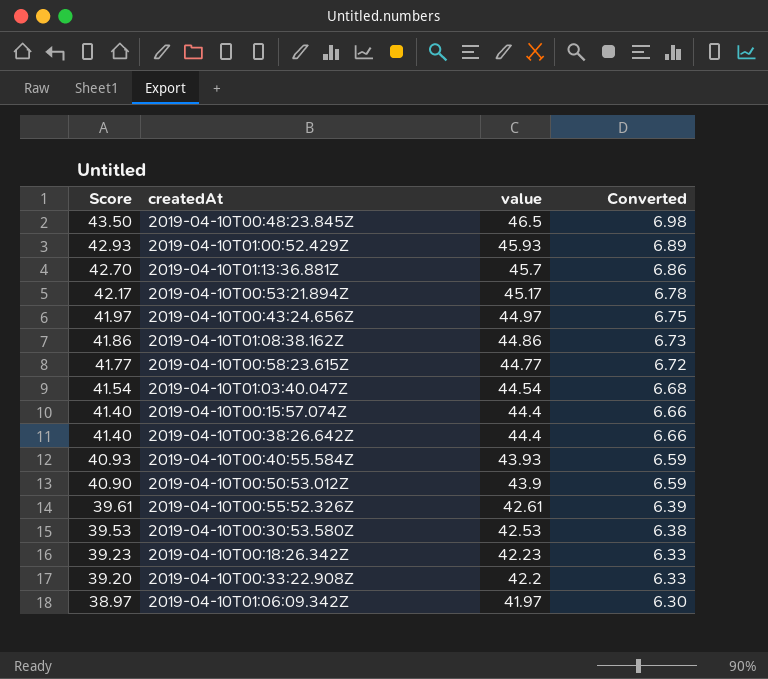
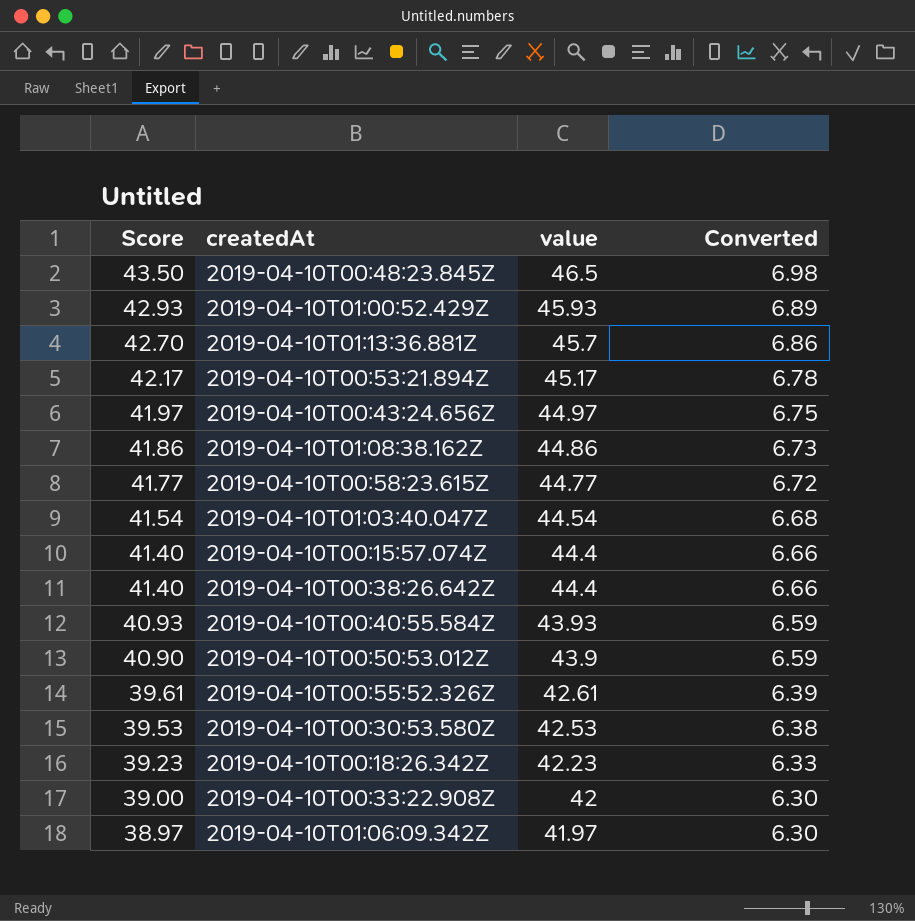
2019-04-10T00:33:22.908Z | Score: 39.20 -> 39.00
2019-04-10T00:33:22.908Z | value: 42.2 -> 42
2019-04-10T00:33:22.908Z | Converted: 6.33 -> 6.30

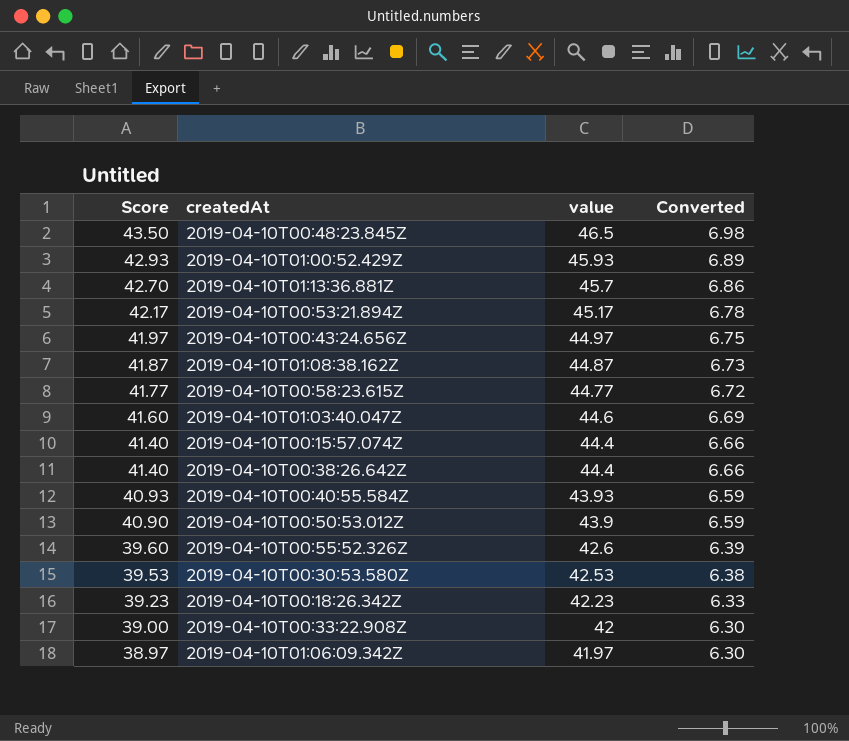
2019-04-10T01:08:38.162Z | Score: 41.86 -> 41.87
2019-04-10T01:08:38.162Z | value: 44.86 -> 44.87
2019-04-10T01:03:40.047Z | Score: 41.54 -> 41.60
2019-04-10T01:03:40.047Z | value: 44.54 -> 44.6
2019-04-10T01:03:40.047Z | Converted: 6.68 -> 6.69
2019-04-10T00:55:52.326Z | Score: 39.61 -> 39.60
2019-04-10T00:55:52.326Z | value: 42.61 -> 42.6

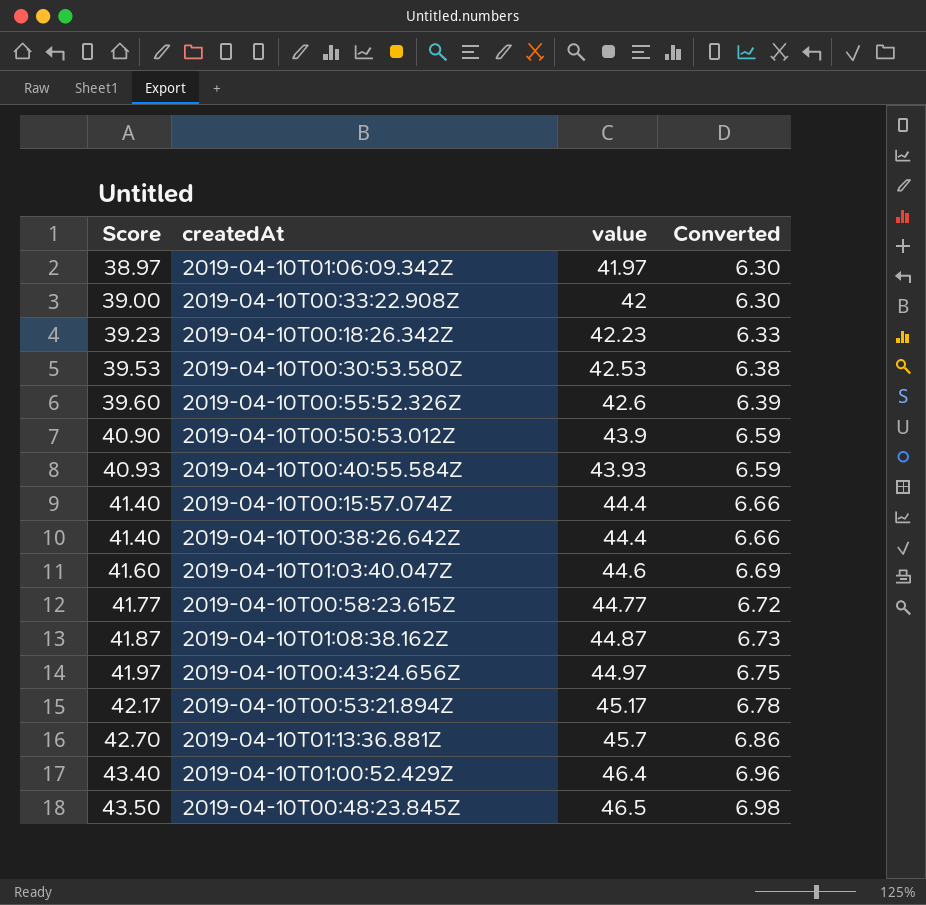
row order: Score descending -> Score ascending
2019-04-10T01:00:52.429Z | Score: 42.93 -> 43.40
2019-04-10T01:00:52.429Z | value: 45.93 -> 46.4
2019-04-10T01:00:52.429Z | Converted: 6.89 -> 6.96

